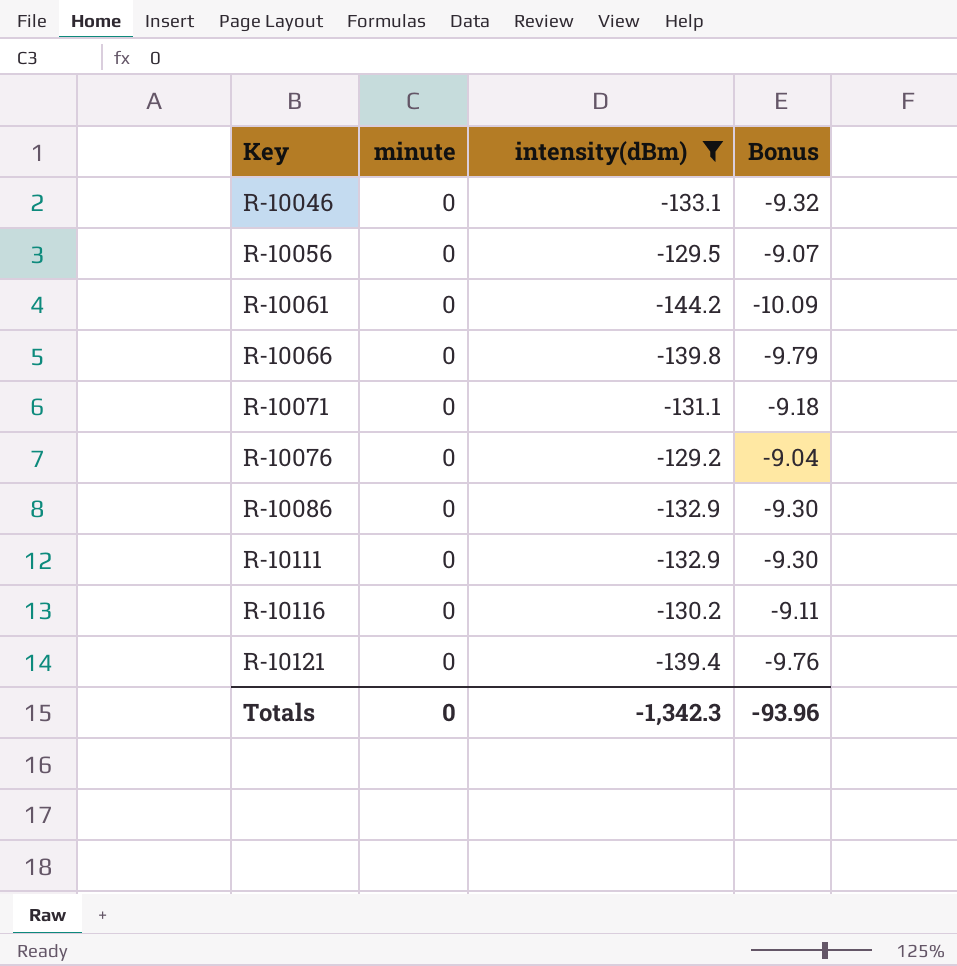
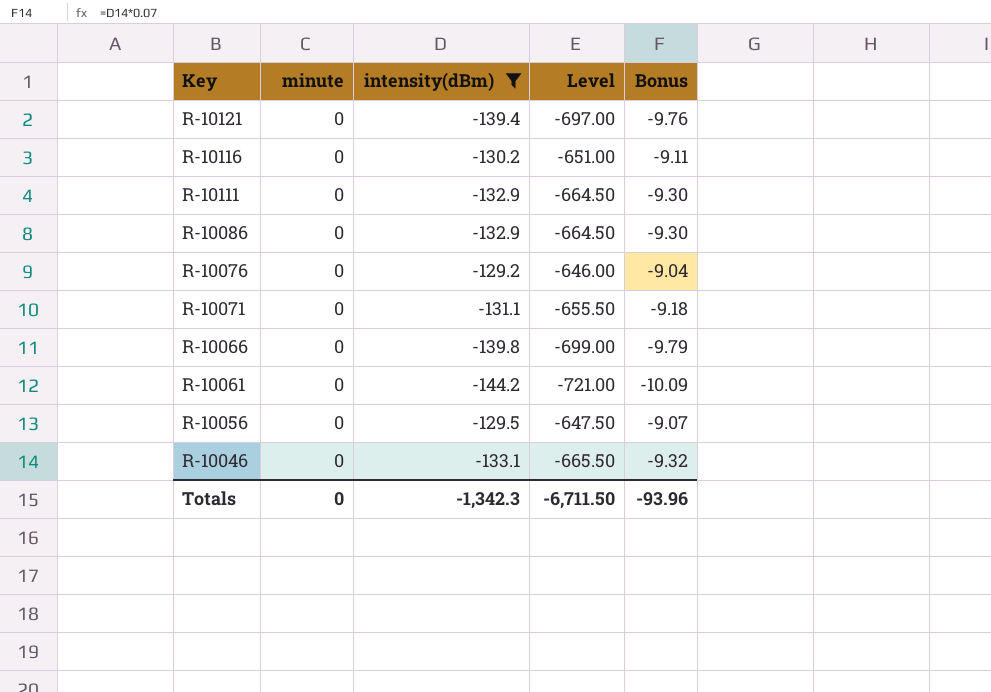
row order: Key ascending -> Key descending
column Level | formula: none -> [intensity(dBm)] * 5

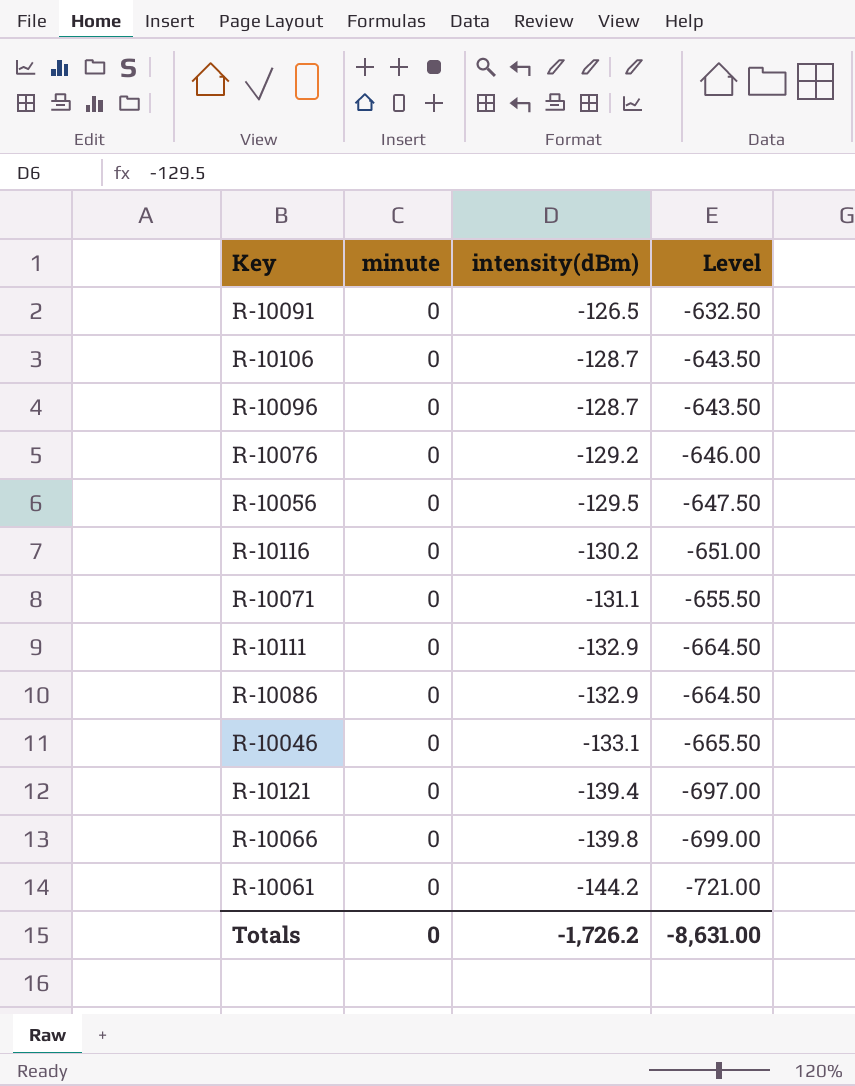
filter: intensity(dBm) <= -129.2 -> none
row order: Key descending -> intensity(dBm) descending
column Bonus | formula: [intensity(dBm)] * 0.07 -> none
Totals | intensity(dBm): -1,342.3 -> -1,726.2
Totals | Level: -6,711.50 -> -8,631.00

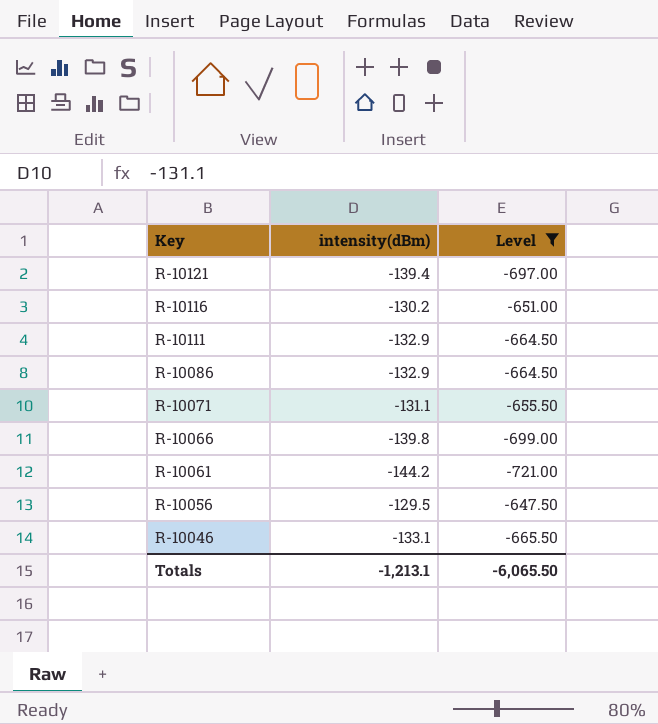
filter: none -> Level <= -647.50
row order: intensity(dBm) descending -> Key descending
column minute | position: 2 -> none
Totals | intensity(dBm): -1,726.2 -> -1,213.1
Totals | Level: -8,631.00 -> -6,065.50

